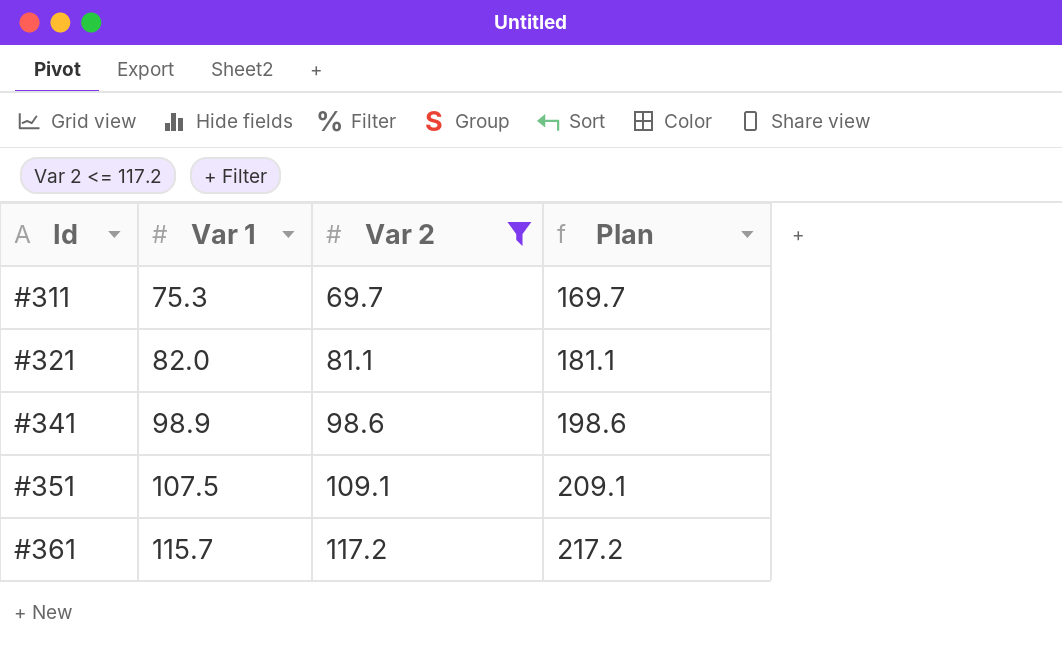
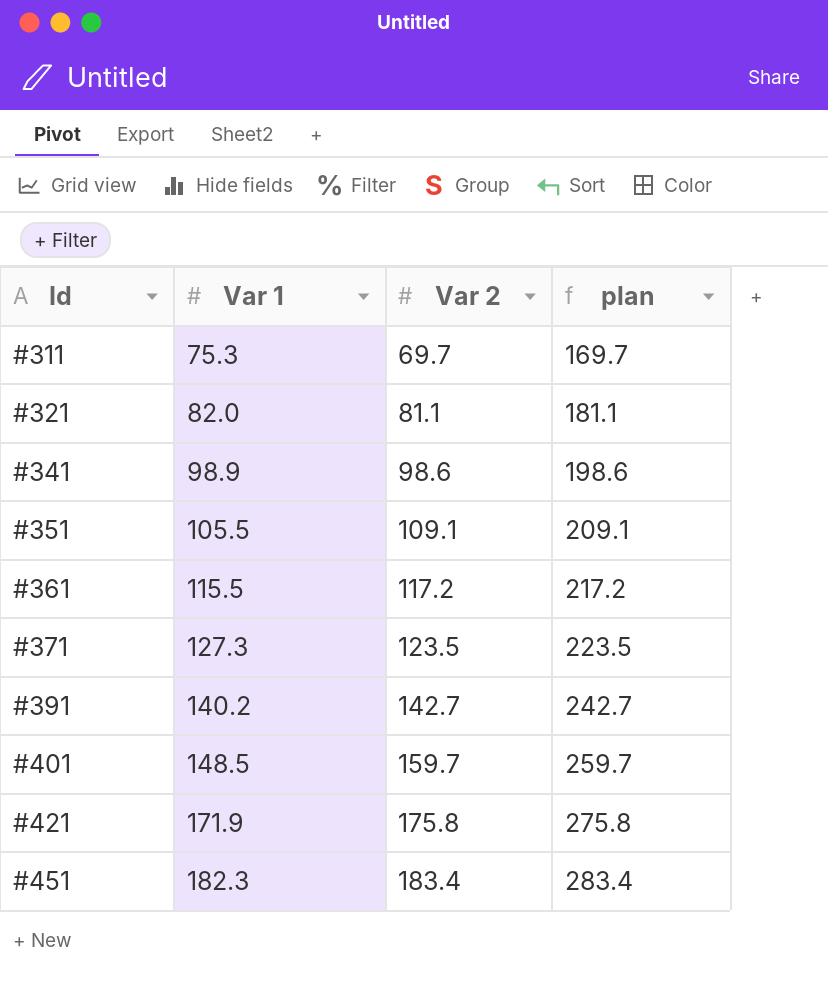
filter: Var 2 <= 117.2 -> none
column name: Plan -> plan
#351 | Var 1: 107.5 -> 105.5
#361 | Var 1: 115.7 -> 115.5

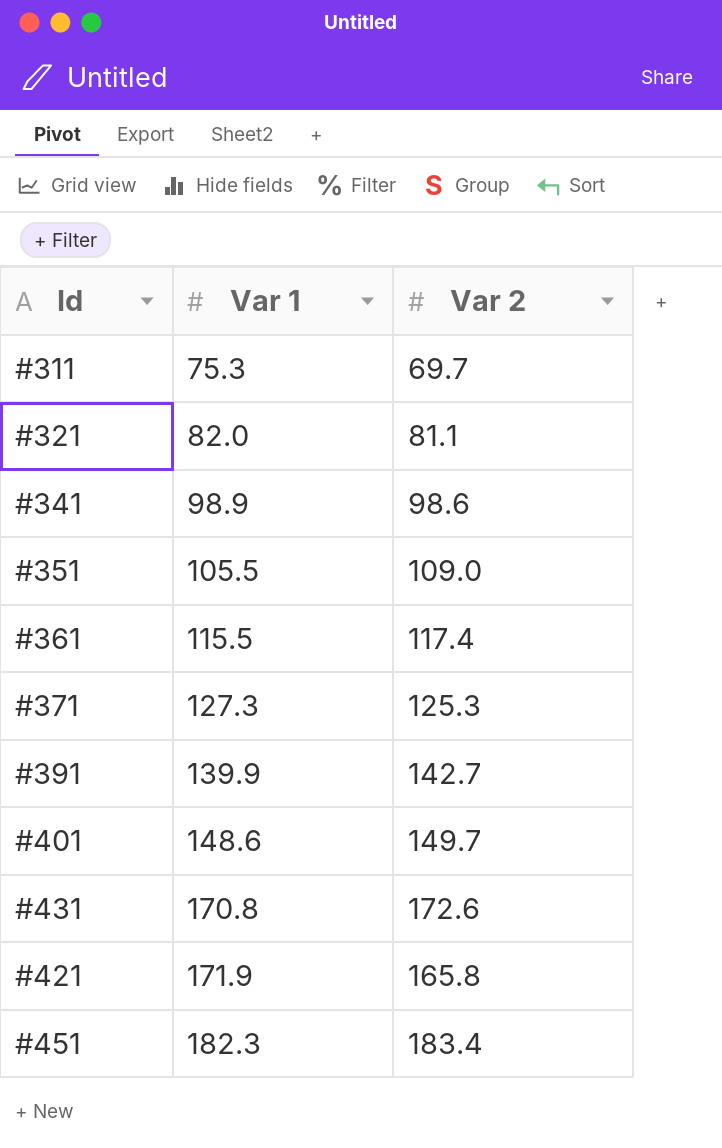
column plan | formula: [Var 2] + 100 -> none
#351 | Var 2: 109.1 -> 109.0
#361 | Var 2: 117.2 -> 117.4
#371 | Var 2: 123.5 -> 125.3
#391 | Var 1: 140.2 -> 139.9
#401 | Var 1: 148.5 -> 148.6
#401 | Var 2: 159.7 -> 149.7
row #431: none -> 170.8 | 172.6
#421 | Var 2: 175.8 -> 165.8

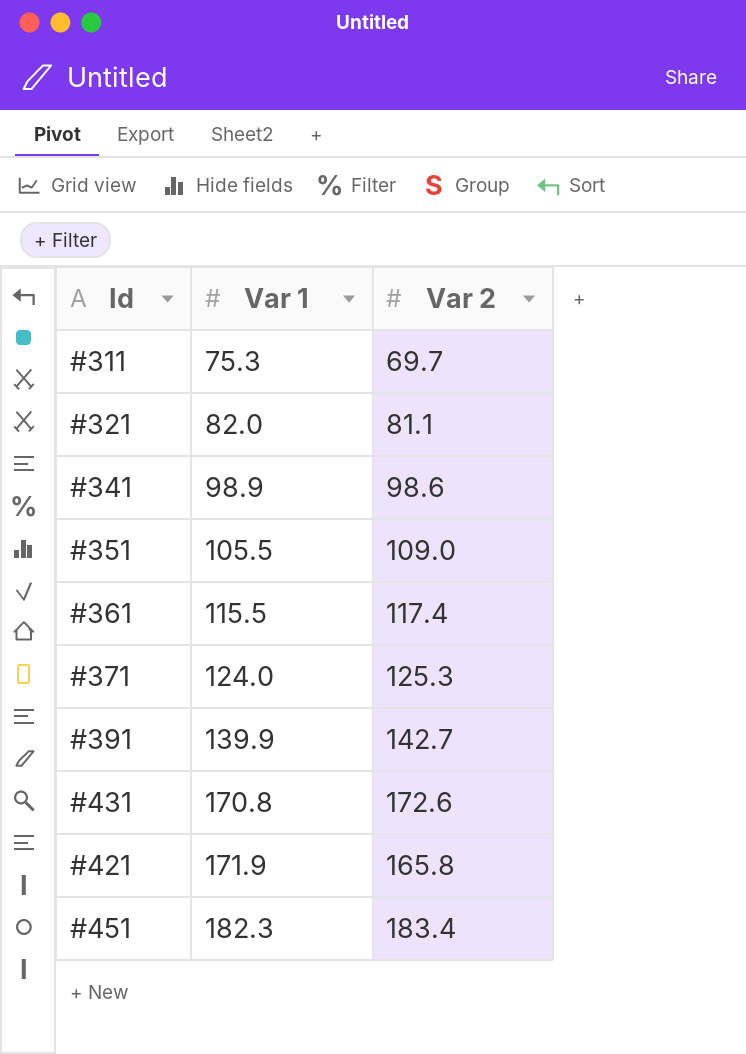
row #401: 148.6 | 149.7 -> none
#371 | Var 1: 127.3 -> 124.0

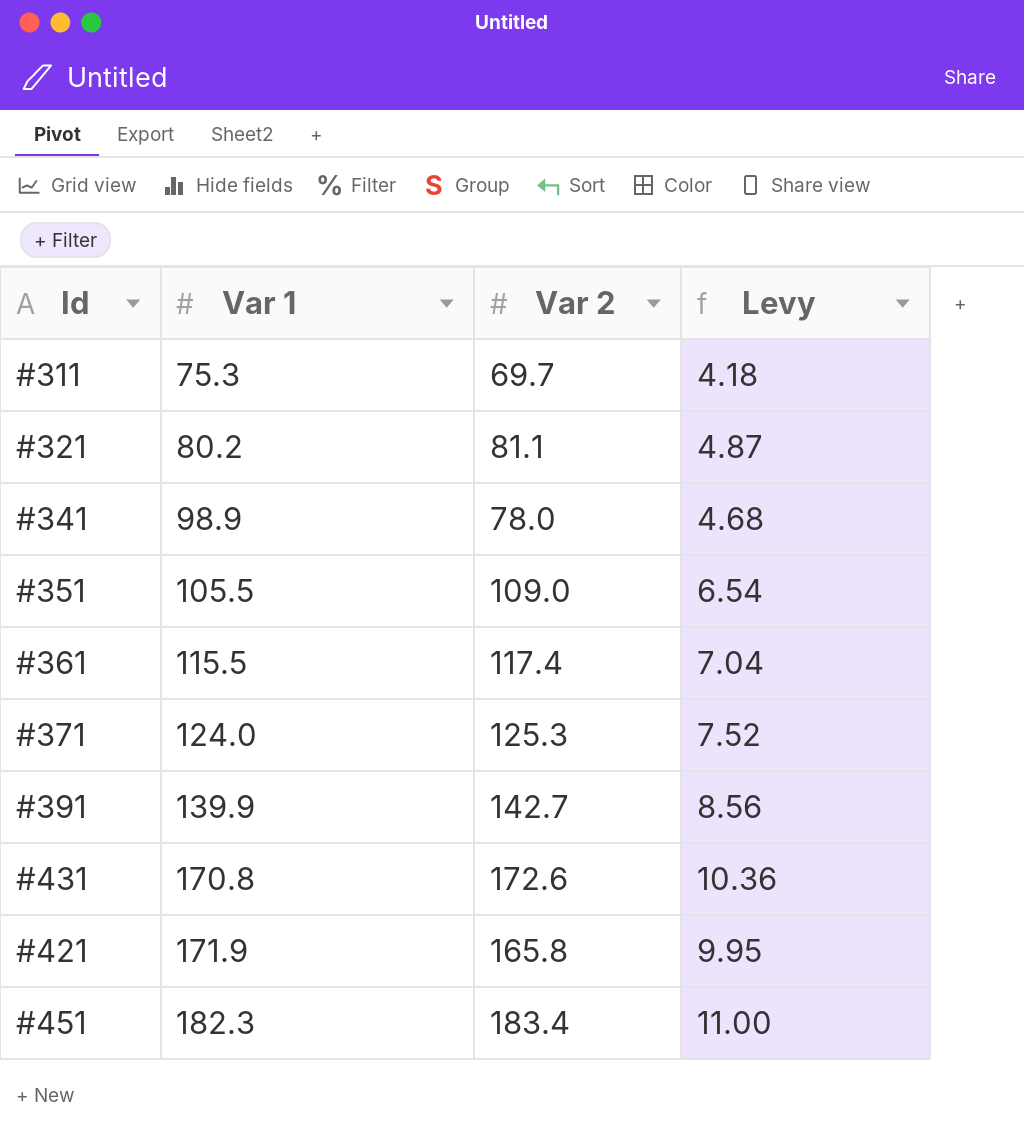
column Levy | formula: none -> [Var 2] * 0.06
#321 | Var 1: 82.0 -> 80.2
#341 | Var 2: 98.6 -> 78.0

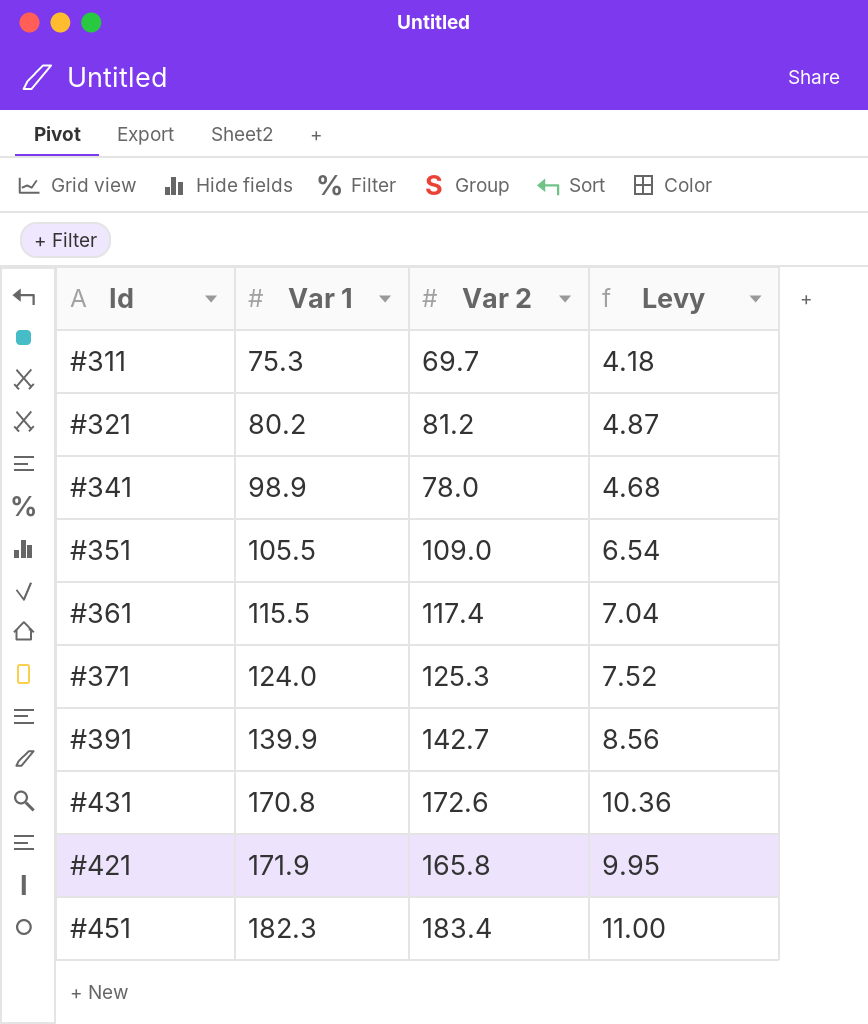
#321 | Var 2: 81.1 -> 81.2

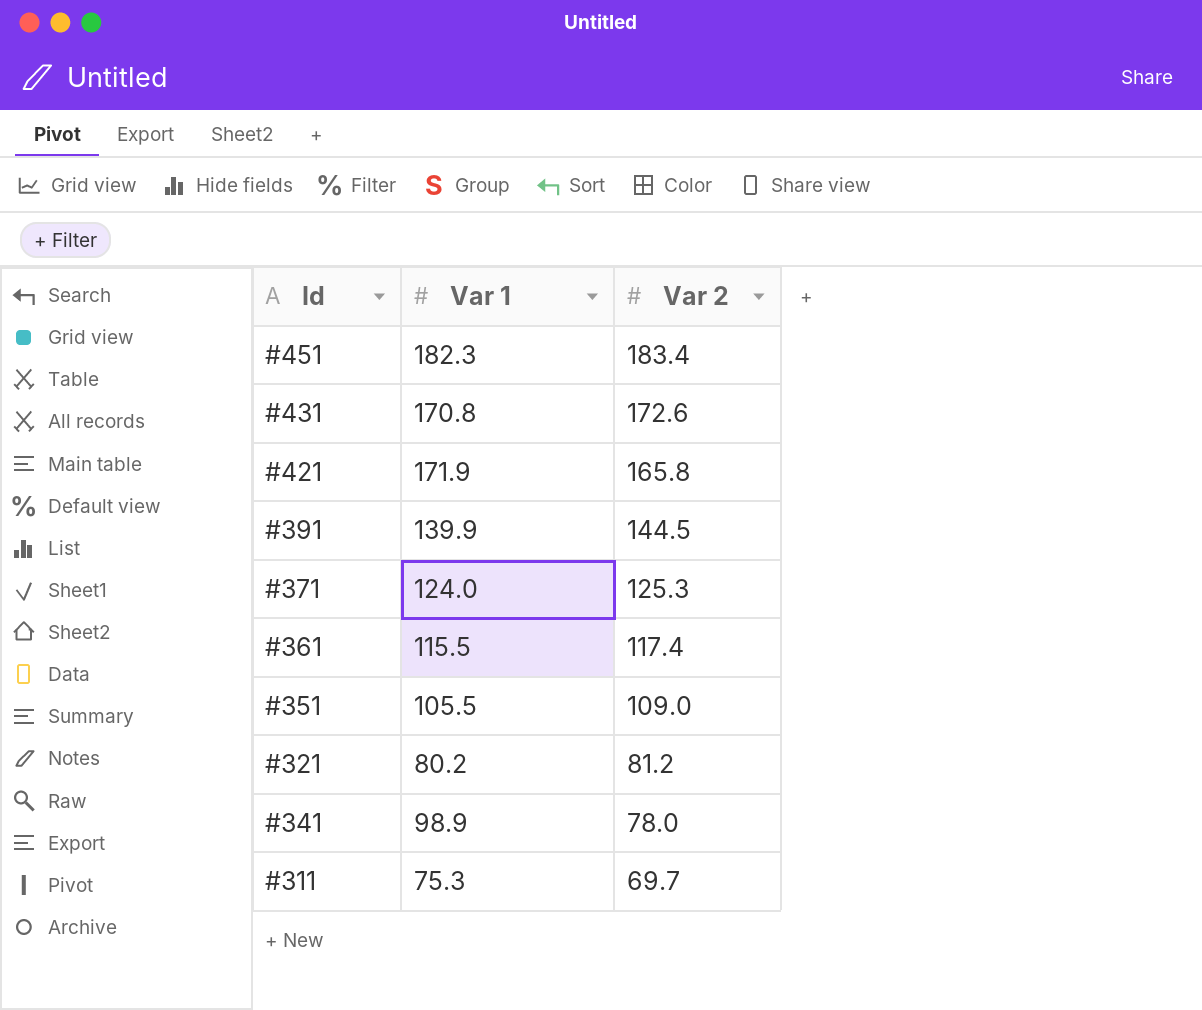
row order: Var 1 ascending -> Var 2 descending
column Levy | formula: [Var 2] * 0.06 -> none
#391 | Var 2: 142.7 -> 144.5

